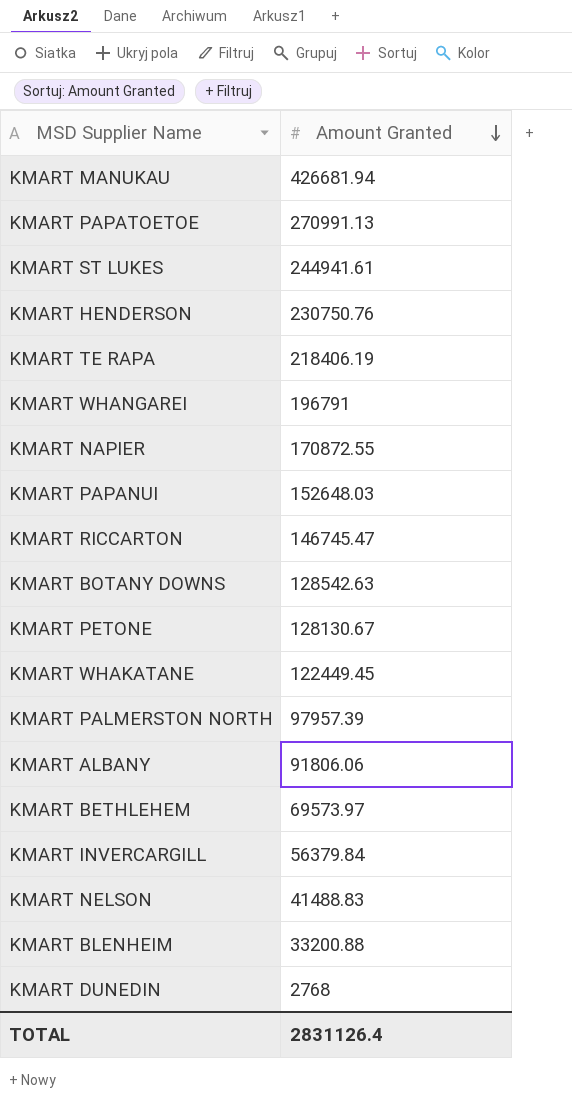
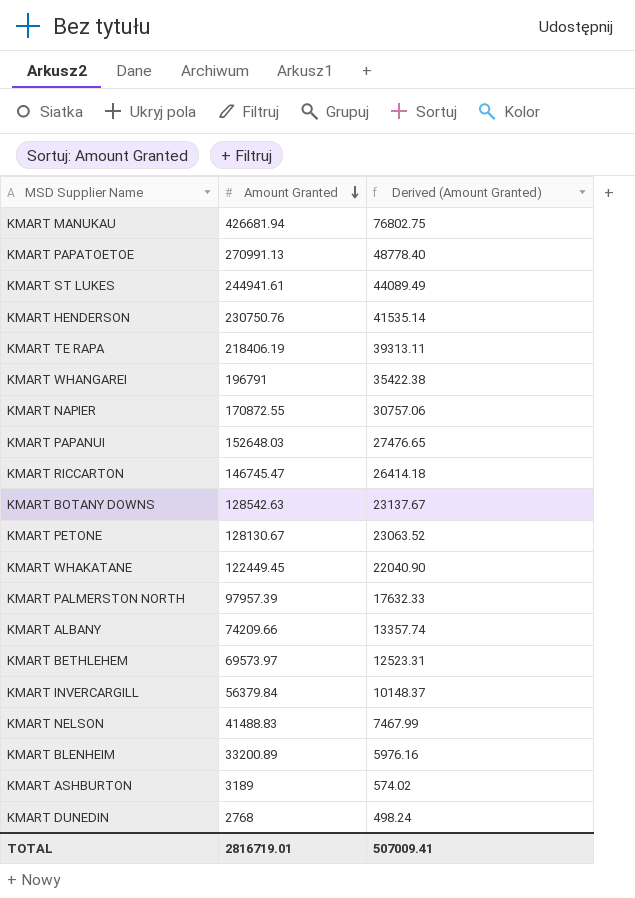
column Derived (Amount Granted) | formula: none -> [Amount Granted] * 0.18
KMART ALBANY | Amount Granted: 91806.06 -> 74209.66
KMART BLENHEIM | Amount Granted: 33200.88 -> 33200.89
row KMART ASHBURTON: none -> 3189 | 574.02
TOTAL | Amount Granted: 2831126.4 -> 2816719.01

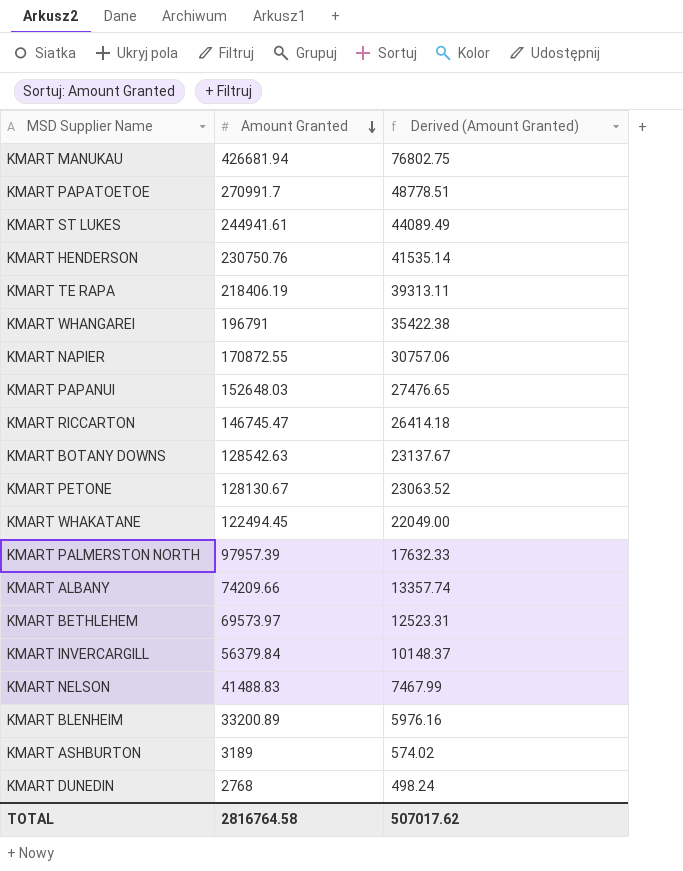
KMART PAPATOETOE | Amount Granted: 270991.13 -> 270991.7
KMART PAPATOETOE | Derived (Amount Granted): 48778.40 -> 48778.51
KMART WHAKATANE | Amount Granted: 122449.45 -> 122494.45
KMART WHAKATANE | Derived (Amount Granted): 22040.90 -> 22049.00
TOTAL | Amount Granted: 2816719.01 -> 2816764.58
TOTAL | Derived (Amount Granted): 507009.41 -> 507017.62

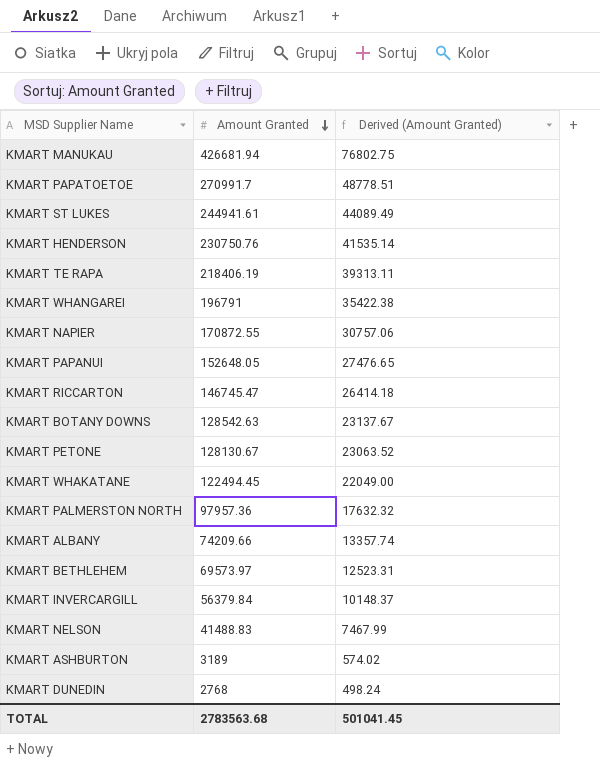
row KMART BLENHEIM: 33200.89 | 5976.16 -> none
KMART PAPANUI | Amount Granted: 152648.03 -> 152648.05
KMART PALMERSTON NORTH | Amount Granted: 97957.39 -> 97957.36
KMART PALMERSTON NORTH | Derived (Amount Granted): 17632.33 -> 17632.32
TOTAL | Amount Granted: 2816764.58 -> 2783563.68
TOTAL | Derived (Amount Granted): 507017.62 -> 501041.45

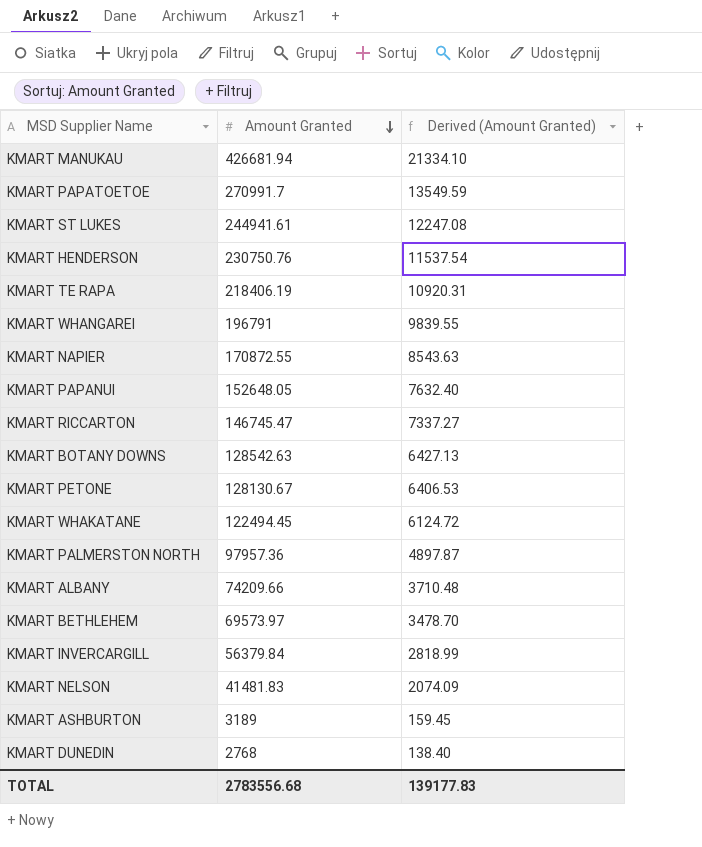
column Derived (Amount Granted) | formula: [Amount Granted] * 0.18 -> [Amount Granted] * 0.05
KMART NELSON | Amount Granted: 41488.83 -> 41481.83
TOTAL | Amount Granted: 2783563.68 -> 2783556.68
TOTAL | Derived (Amount Granted): 501041.45 -> 139177.83

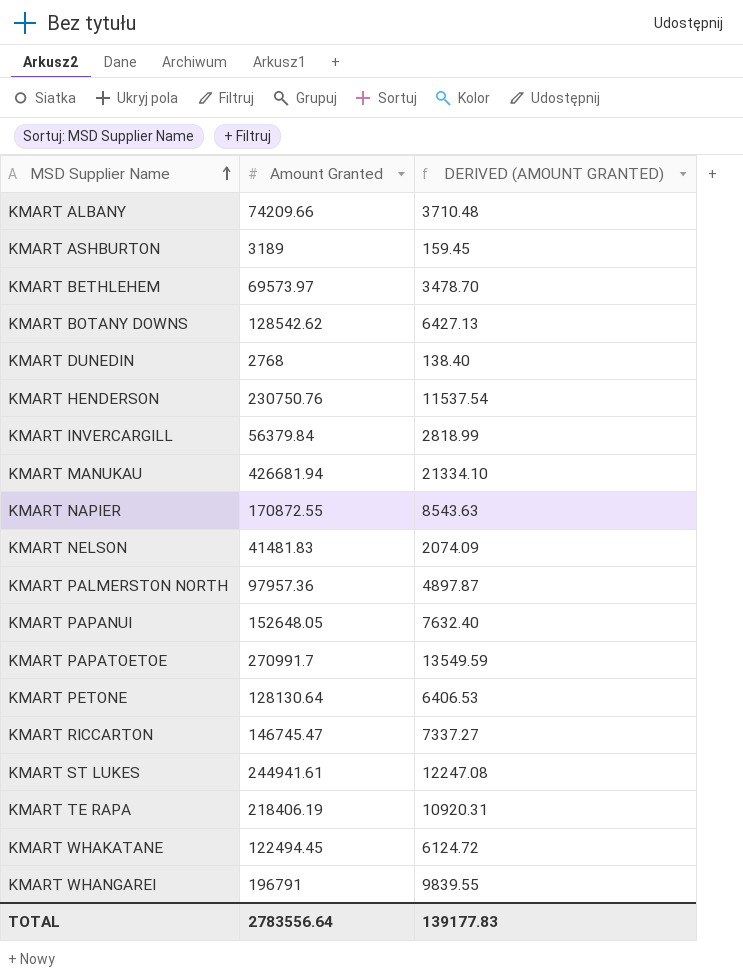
row order: Amount Granted descending -> MSD Supplier Name ascending
column name: Derived (Amount Granted) -> DERIVED (AMOUNT GRANTED)
KMART BOTANY DOWNS | Amount Granted: 128542.63 -> 128542.62
KMART PETONE | Amount Granted: 128130.67 -> 128130.64
TOTAL | Amount Granted: 2783556.68 -> 2783556.64

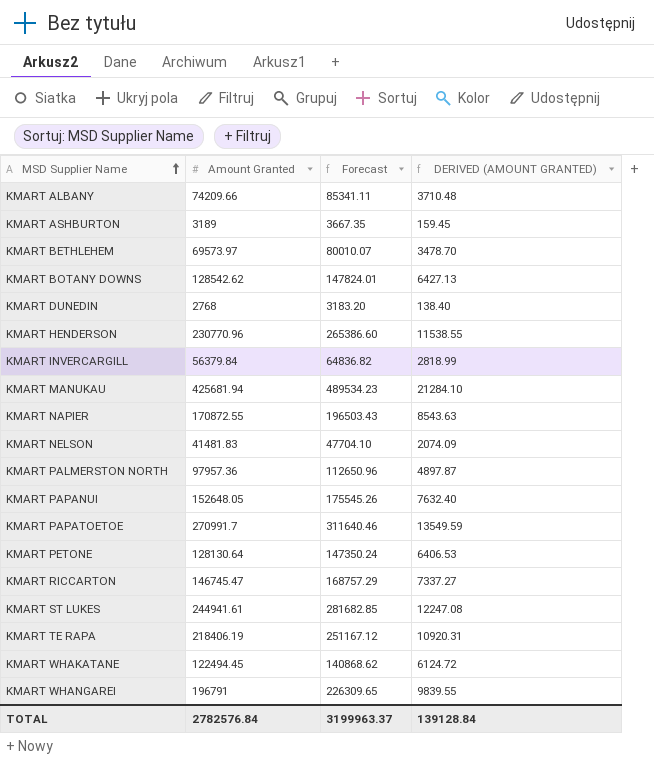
column Forecast | formula: none -> [Amount Granted] * 1.15
KMART HENDERSON | Amount Granted: 230750.76 -> 230770.96
KMART HENDERSON | DERIVED (AMOUNT GRANTED): 11537.54 -> 11538.55
KMART MANUKAU | Amount Granted: 426681.94 -> 425681.94
KMART MANUKAU | DERIVED (AMOUNT GRANTED): 21334.10 -> 21284.10
TOTAL | Amount Granted: 2783556.64 -> 2782576.84
TOTAL | DERIVED (AMOUNT GRANTED): 139177.83 -> 139128.84

